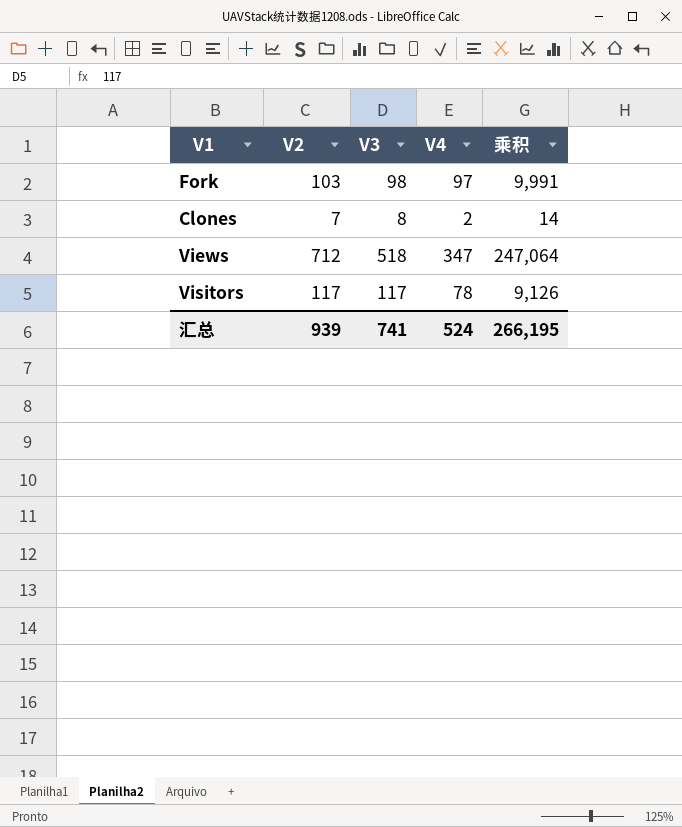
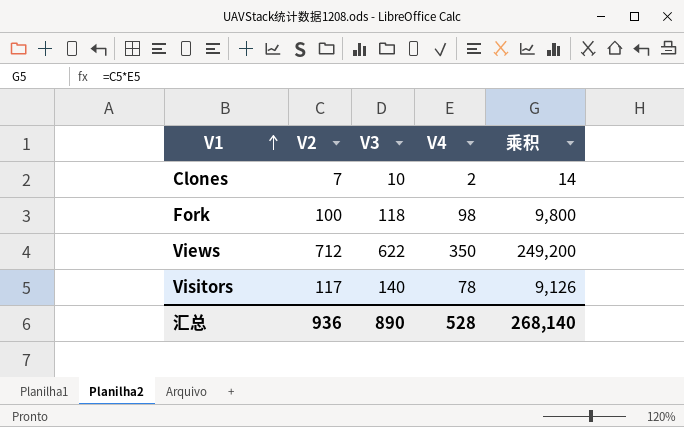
row order: none -> V1 ascending
Clones | V3: 8 -> 10
Fork | V2: 103 -> 100
Fork | V3: 98 -> 118
Fork | V4: 97 -> 98
Fork | 乘积: 9,991 -> 9,800
Views | V3: 518 -> 622
Views | V4: 347 -> 350
Views | 乘积: 247,064 -> 249,200
Visitors | V3: 117 -> 140
汇总 | V2: 939 -> 936
汇总 | V3: 741 -> 890
汇总 | V4: 524 -> 528
汇总 | 乘积: 266,195 -> 268,140

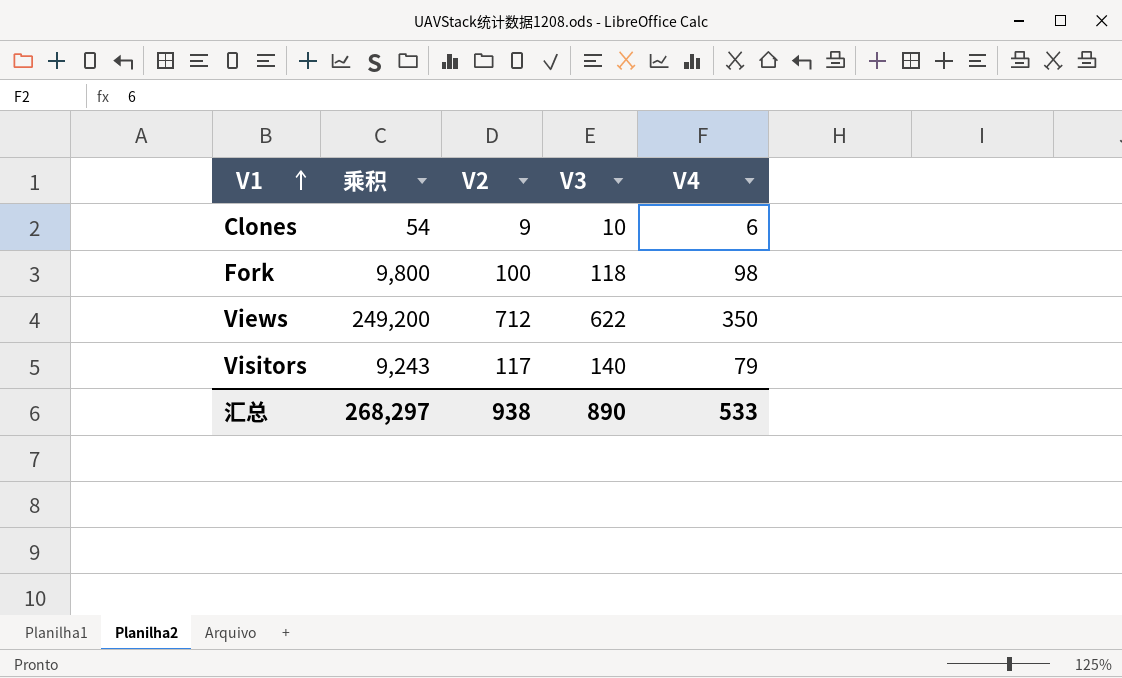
column 乘积 | position: 5 -> 2
Clones | 乘积: 14 -> 54
Clones | V2: 7 -> 9
Clones | V4: 2 -> 6
Visitors | 乘积: 9,126 -> 9,243
Visitors | V4: 78 -> 79
汇总 | 乘积: 268,140 -> 268,297
汇总 | V2: 936 -> 938
汇总 | V4: 528 -> 533

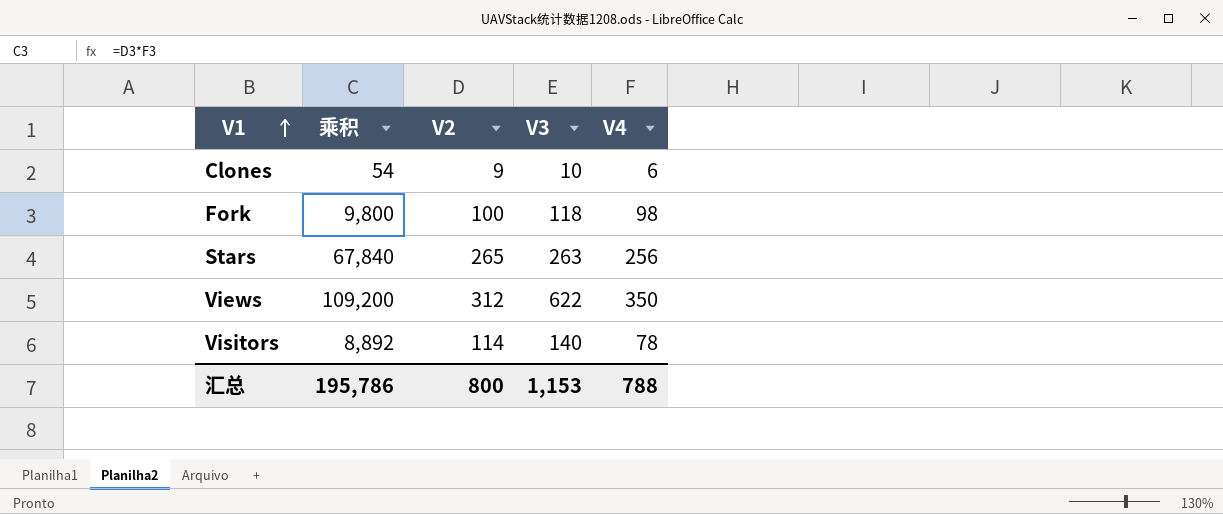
row Stars: none -> 67,840 | 265 | 263 | 256
Views | 乘积: 249,200 -> 109,200
Views | V2: 712 -> 312
Visitors | 乘积: 9,243 -> 8,892
Visitors | V2: 117 -> 114
Visitors | V4: 79 -> 78
汇总 | 乘积: 268,297 -> 195,786
汇总 | V2: 938 -> 800
汇总 | V3: 890 -> 1,153
汇总 | V4: 533 -> 788

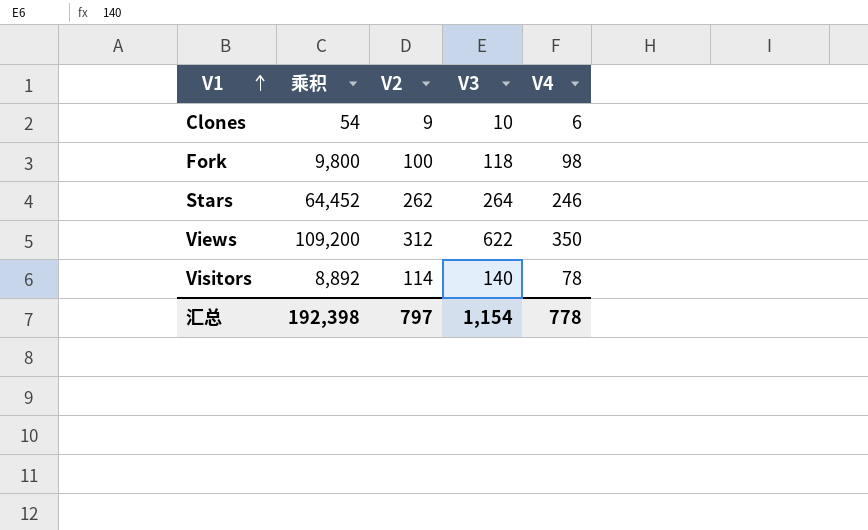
Stars | 乘积: 67,840 -> 64,452
Stars | V2: 265 -> 262
Stars | V3: 263 -> 264
Stars | V4: 256 -> 246
汇总 | 乘积: 195,786 -> 192,398
汇总 | V2: 800 -> 797
汇总 | V3: 1,153 -> 1,154
汇总 | V4: 788 -> 778

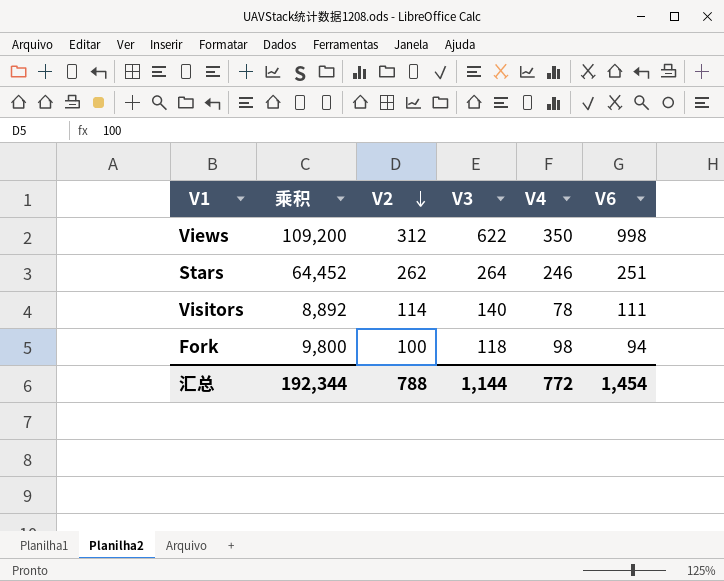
row order: V1 ascending -> V2 descending
column V6 | position: none -> 6
row Clones: 54 | 9 | 10 | 6 -> none
汇总 | 乘积: 192,398 -> 192,344
汇总 | V2: 797 -> 788
汇总 | V3: 1,154 -> 1,144
汇总 | V4: 778 -> 772

